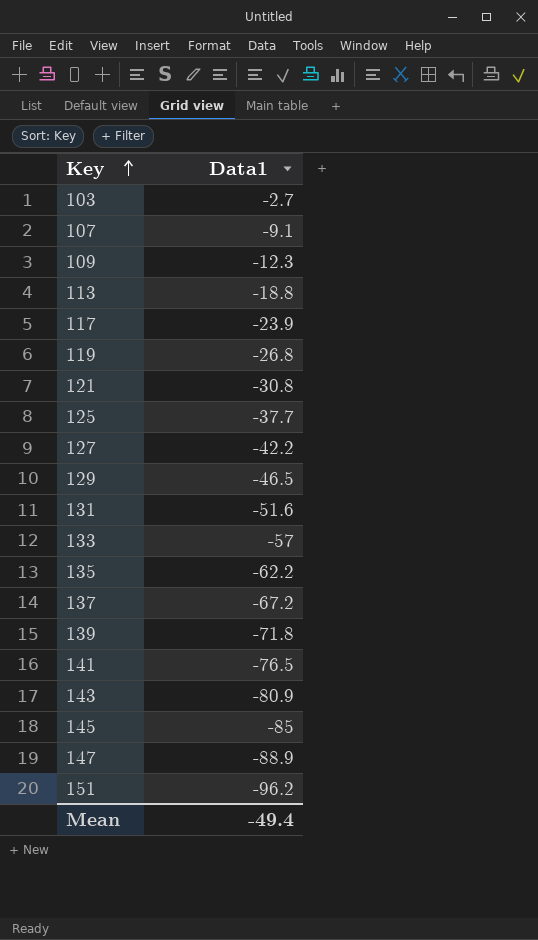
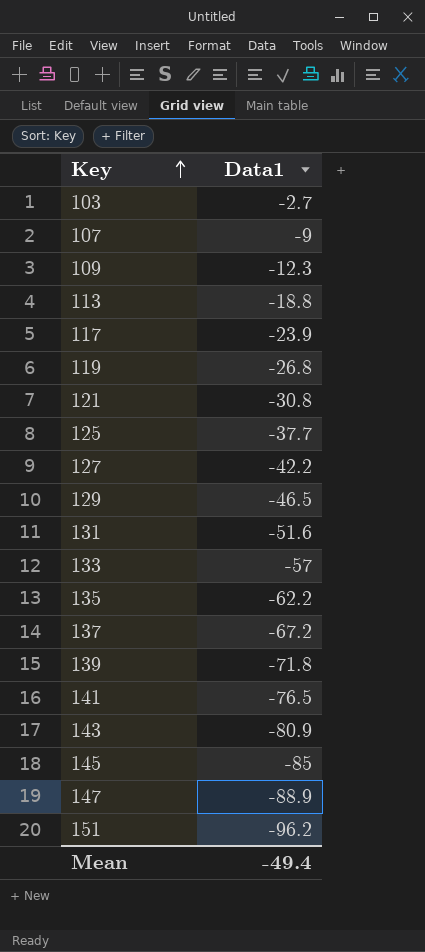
107 | Data1: -9.1 -> -9

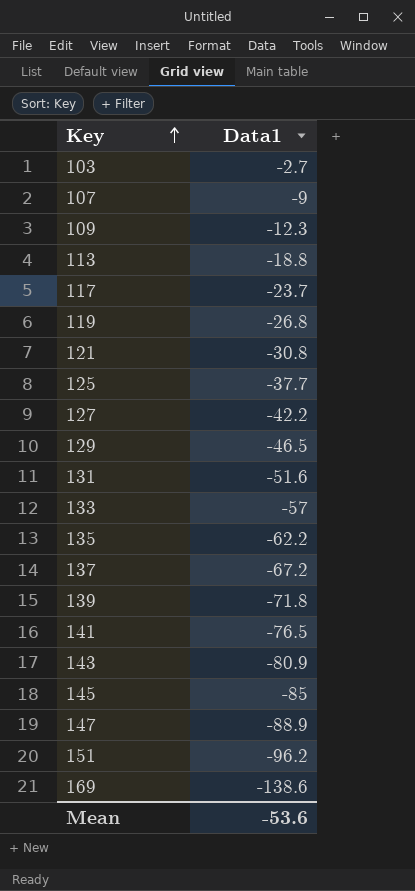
117 | Data1: -23.9 -> -23.7
row 169: none -> -138.6
Mean | Data1: -49.4 -> -53.6

